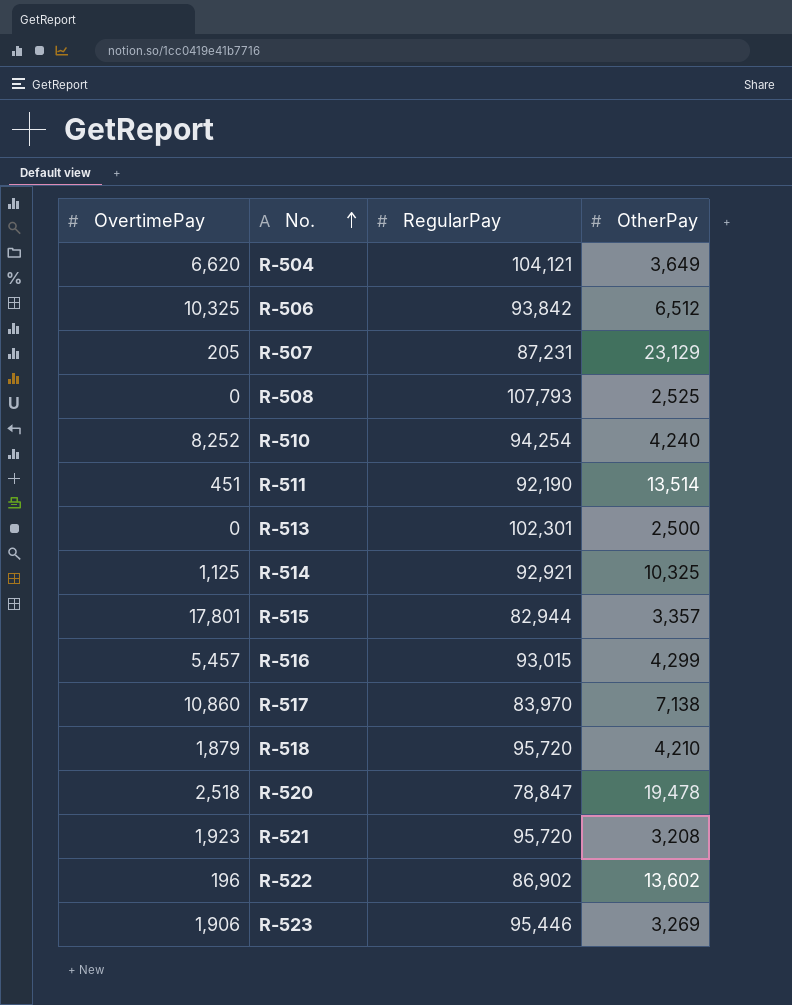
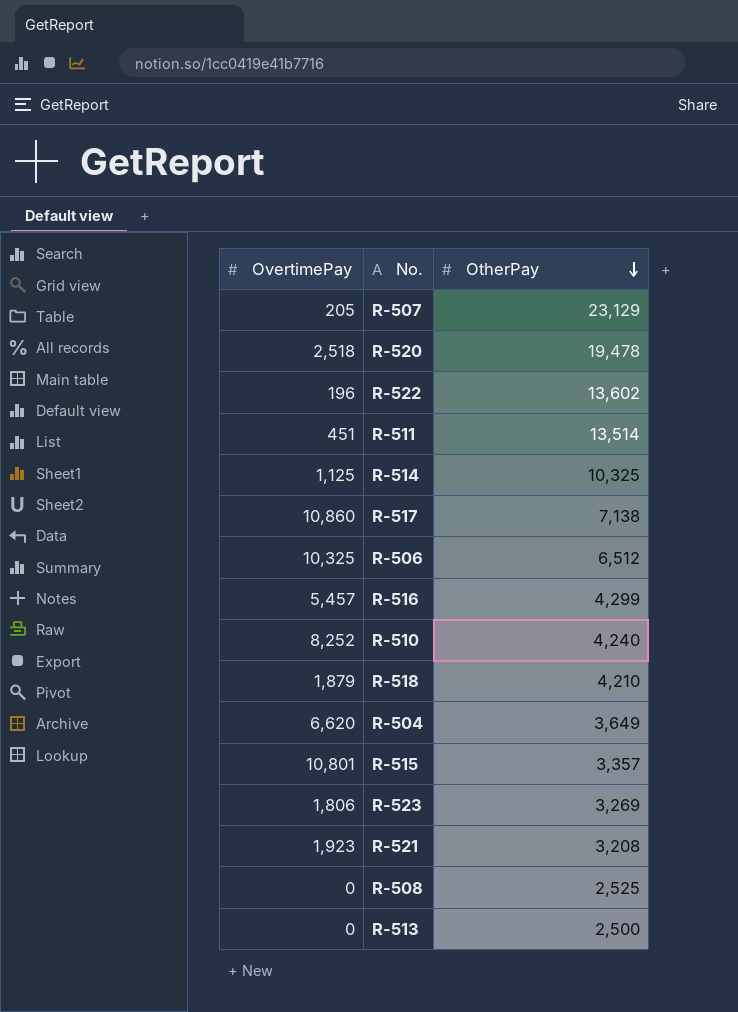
row order: No. ascending -> OtherPay descending
column RegularPay | position: 3 -> none
R-515 | OvertimePay: 17,801 -> 10,801
R-523 | OvertimePay: 1,906 -> 1,806

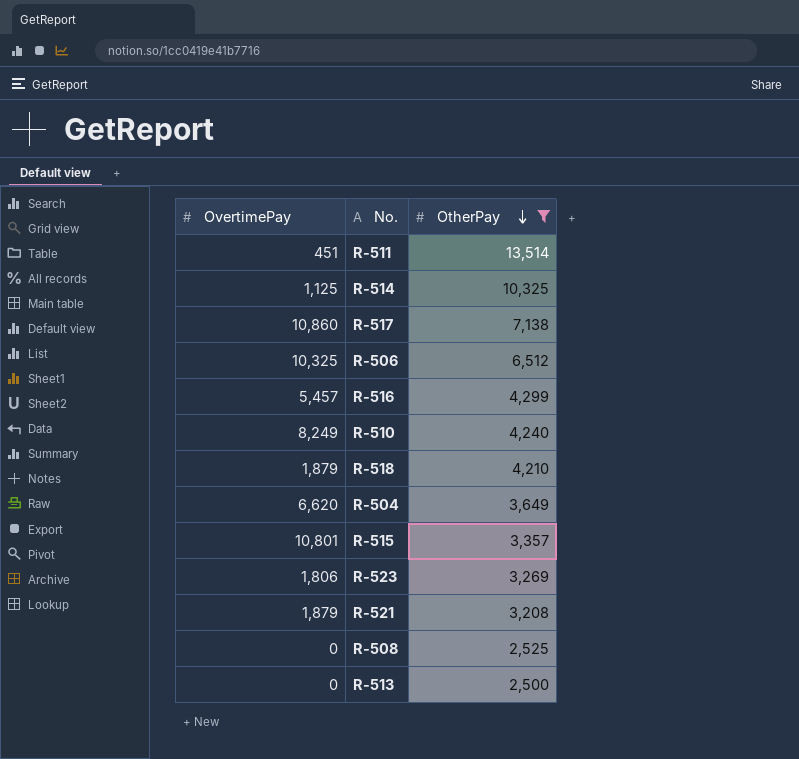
filter: none -> OtherPay <= 13,514
R-510 | OvertimePay: 8,252 -> 8,249
R-521 | OvertimePay: 1,923 -> 1,879

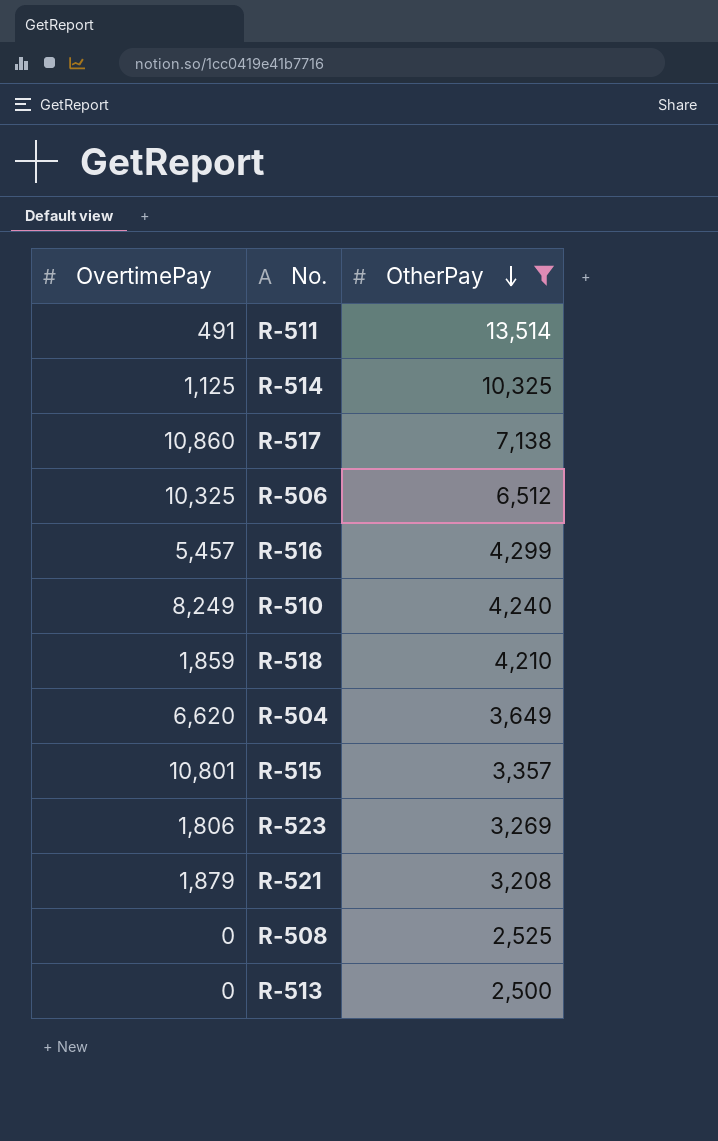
R-511 | OvertimePay: 451 -> 491
R-518 | OvertimePay: 1,879 -> 1,859

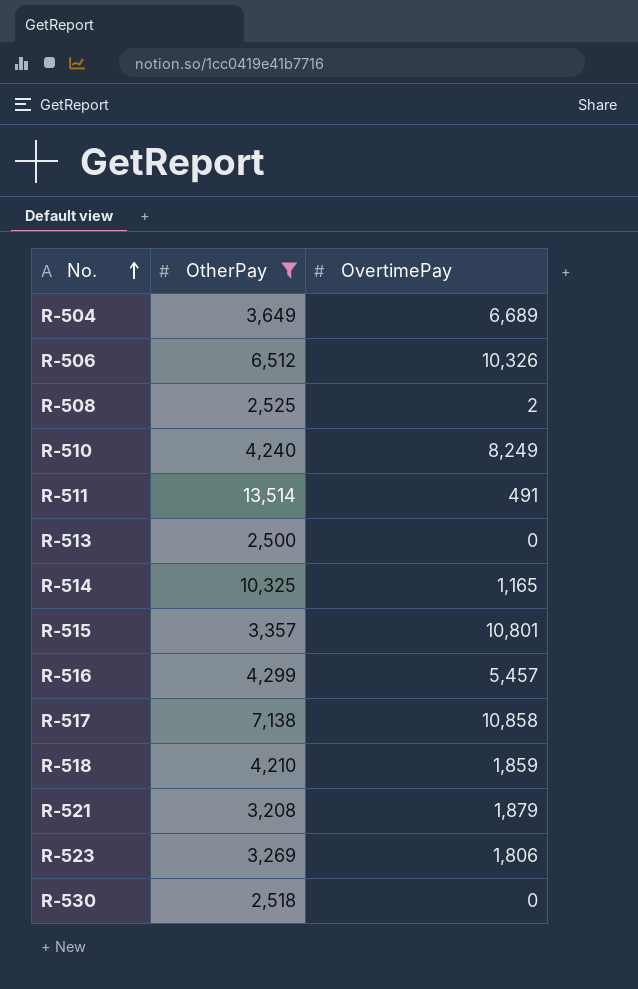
row order: OtherPay descending -> No. ascending
column OvertimePay | position: 1 -> 3
R-504 | OvertimePay: 6,620 -> 6,689
R-506 | OvertimePay: 10,325 -> 10,326
R-508 | OvertimePay: 0 -> 2
R-514 | OvertimePay: 1,125 -> 1,165
R-517 | OvertimePay: 10,860 -> 10,858
row R-530: none -> 2,518 | 0

